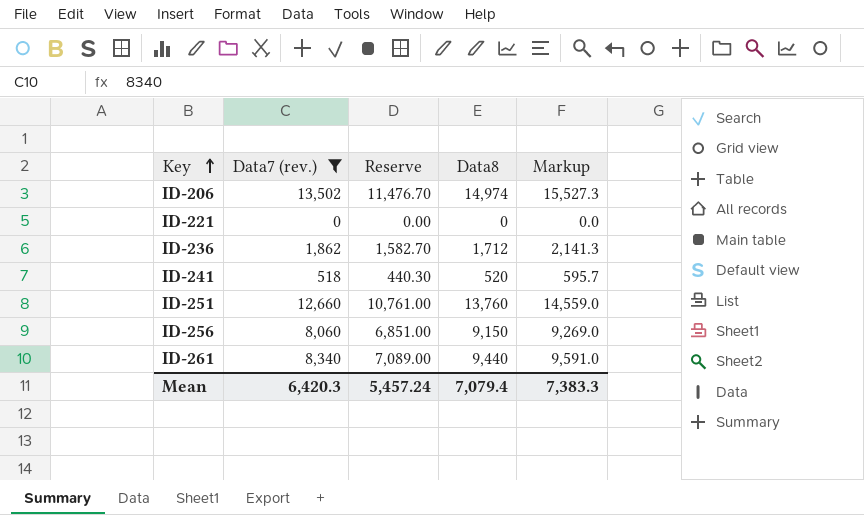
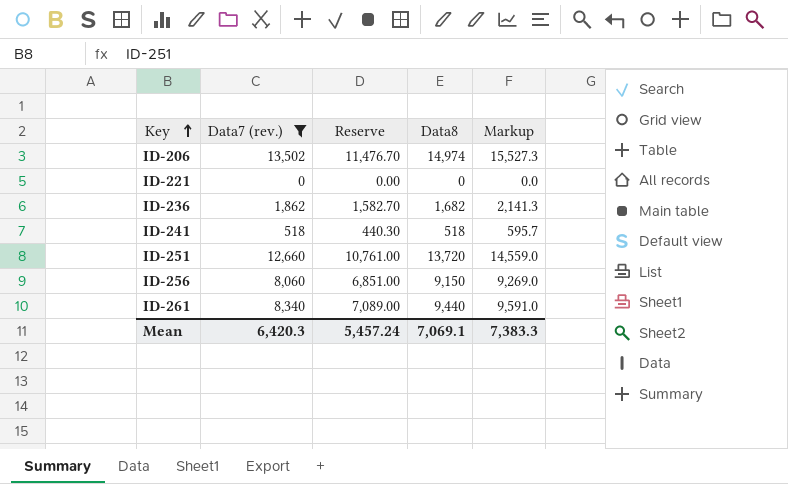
ID-236 | Data8: 1,712 -> 1,682
ID-241 | Data8: 520 -> 518
ID-251 | Data8: 13,760 -> 13,720
Mean | Data8: 7,079.4 -> 7,069.1

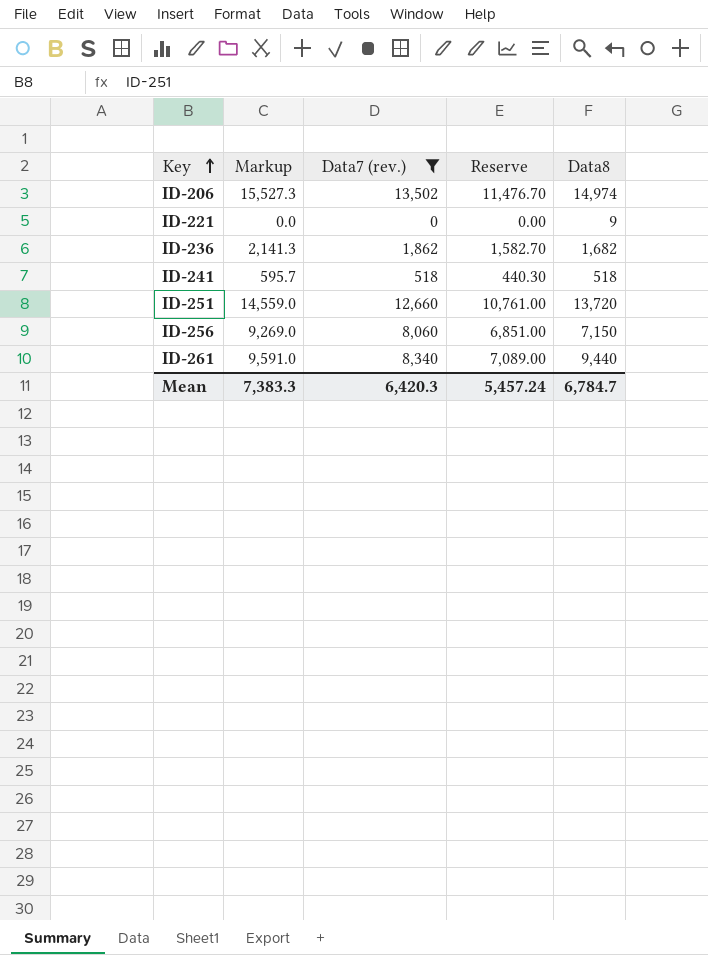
column Markup | position: 5 -> 2
ID-221 | Data8: 0 -> 9
ID-256 | Data8: 9,150 -> 7,150
Mean | Data8: 7,069.1 -> 6,784.7

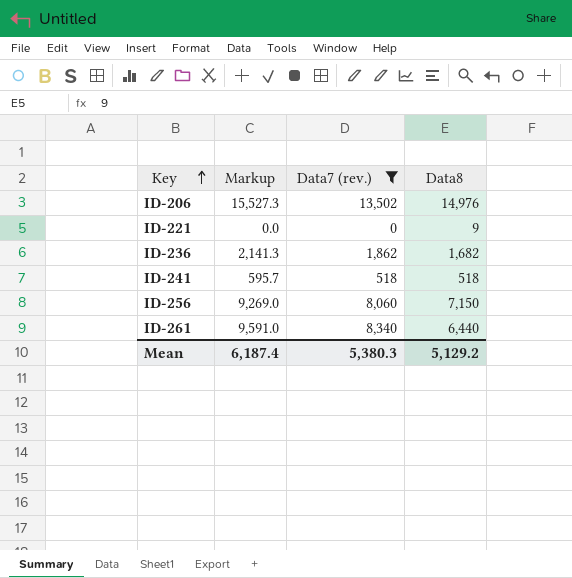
column Reserve | formula: [Data7 (rev.)] * 0.85 -> none
row ID-251: 14,559.0 | 12,660 | 10,761.00 | 13,720 -> none
ID-206 | Data8: 14,974 -> 14,976
ID-261 | Data8: 9,440 -> 6,440
Mean | Markup: 7,383.3 -> 6,187.4
Mean | Data7 (rev.): 6,420.3 -> 5,380.3
Mean | Data8: 6,784.7 -> 5,129.2

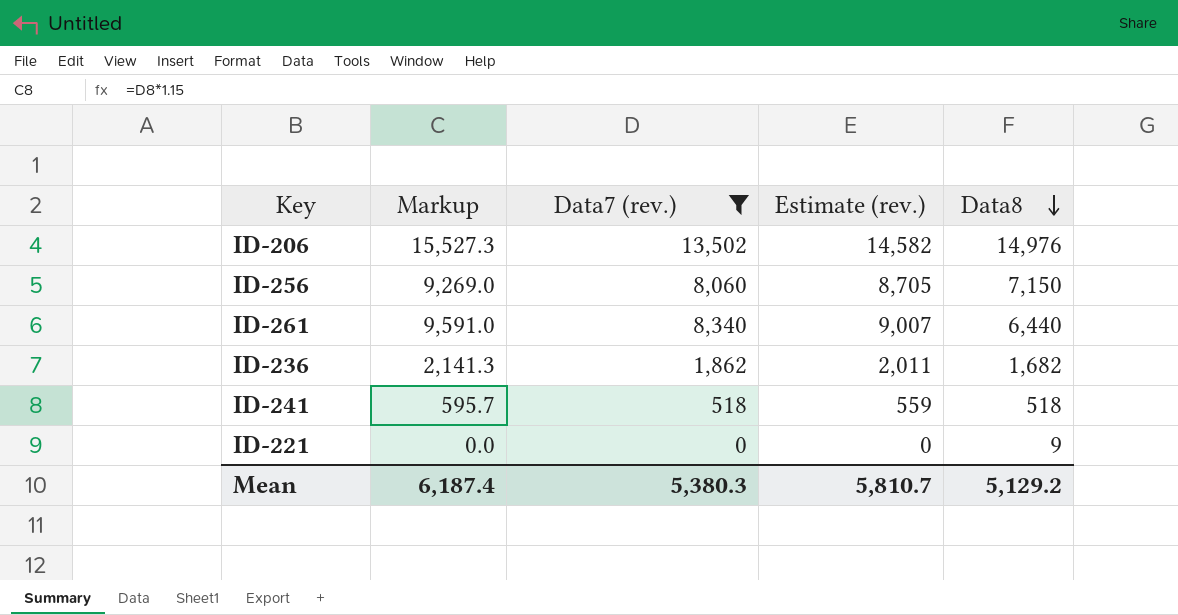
row order: Key ascending -> Data8 descending
column Estimate (rev.) | formula: none -> [Data7 (rev.)] * 1.08

